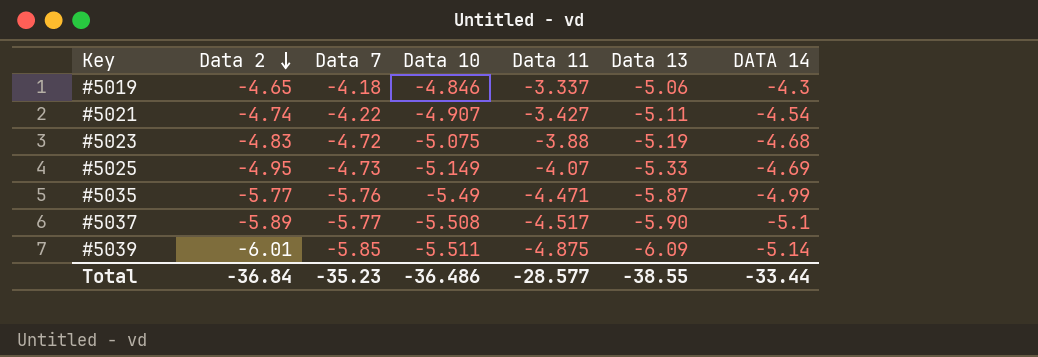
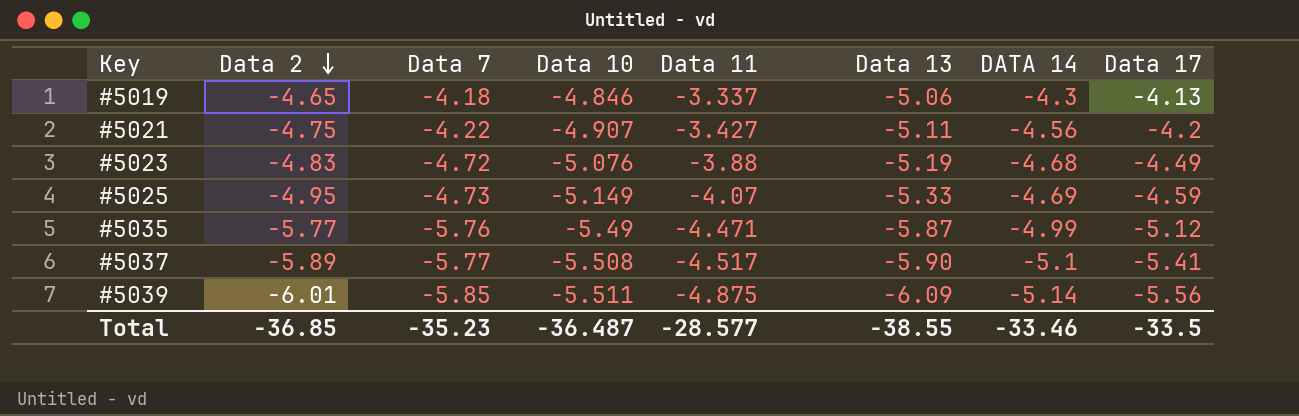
column Data 17 | position: none -> 8
#5021 | Data 2: -4.74 -> -4.75
#5021 | DATA 14: -4.54 -> -4.56
#5023 | Data 10: -5.075 -> -5.076
Total | Data 2: -36.84 -> -36.85
Total | Data 10: -36.486 -> -36.487
Total | DATA 14: -33.44 -> -33.46

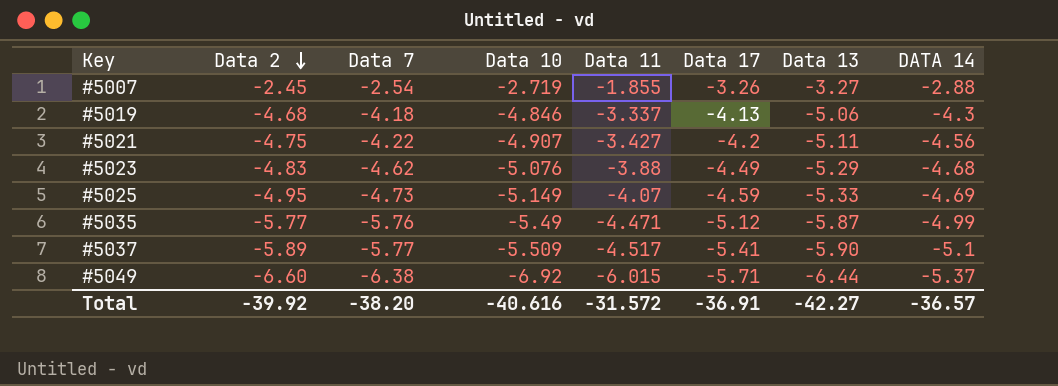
column Data 17 | position: 8 -> 6
row #5039: -6.01 | -5.85 | -5.511 | -4.875 | -6.09 | -5.14 | -5.56 -> none
row #5007: none -> -2.45 | -2.54 | -2.719 | -1.855 | -3.26 | -3.27 | -2.88
#5019 | Data 2: -4.65 -> -4.68
#5023 | Data 7: -4.72 -> -4.62
#5023 | Data 13: -5.19 -> -5.29
#5037 | Data 10: -5.508 -> -5.509
row #5049: none -> -6.60 | -6.38 | -6.92 | -6.015 | -5.71 | -6.44 | -5.37
Total | Data 2: -36.85 -> -39.92
Total | Data 7: -35.23 -> -38.20
Total | Data 10: -36.487 -> -40.616
Total | Data 11: -28.577 -> -31.572
Total | Data 17: -33.5 -> -36.91
Total | Data 13: -38.55 -> -42.27
Total | DATA 14: -33.46 -> -36.57

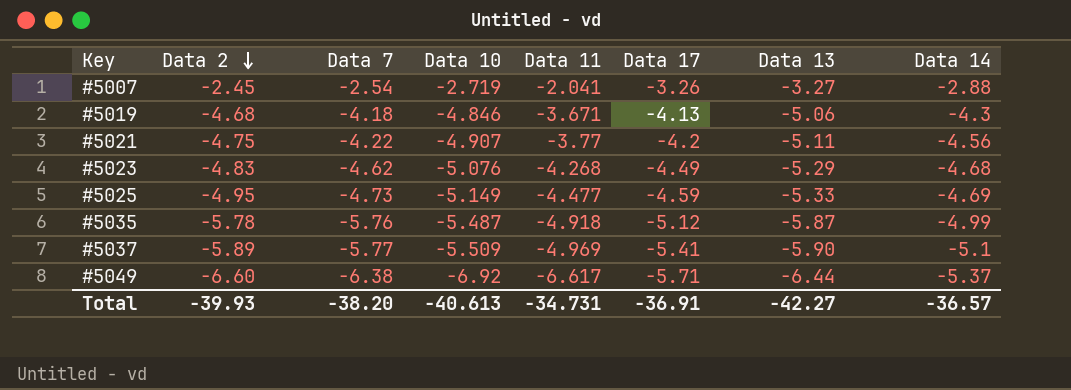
column name: DATA 14 -> Data 14
#5007 | Data 11: -1.855 -> -2.041
#5019 | Data 11: -3.337 -> -3.671
#5021 | Data 11: -3.427 -> -3.77
#5023 | Data 11: -3.88 -> -4.268
#5025 | Data 11: -4.07 -> -4.477
#5035 | Data 2: -5.77 -> -5.78
#5035 | Data 10: -5.49 -> -5.487
#5035 | Data 11: -4.471 -> -4.918
#5037 | Data 11: -4.517 -> -4.969
#5049 | Data 11: -6.015 -> -6.617
Total | Data 2: -39.92 -> -39.93
Total | Data 10: -40.616 -> -40.613
Total | Data 11: -31.572 -> -34.731

